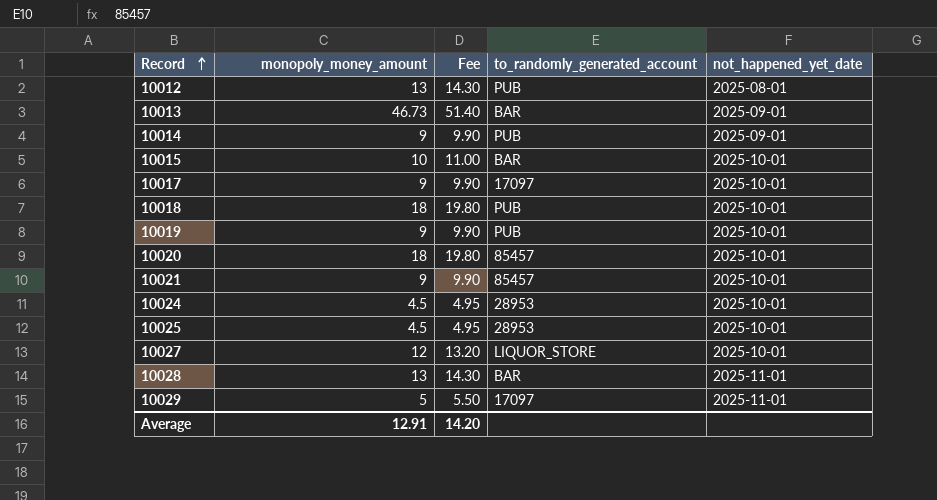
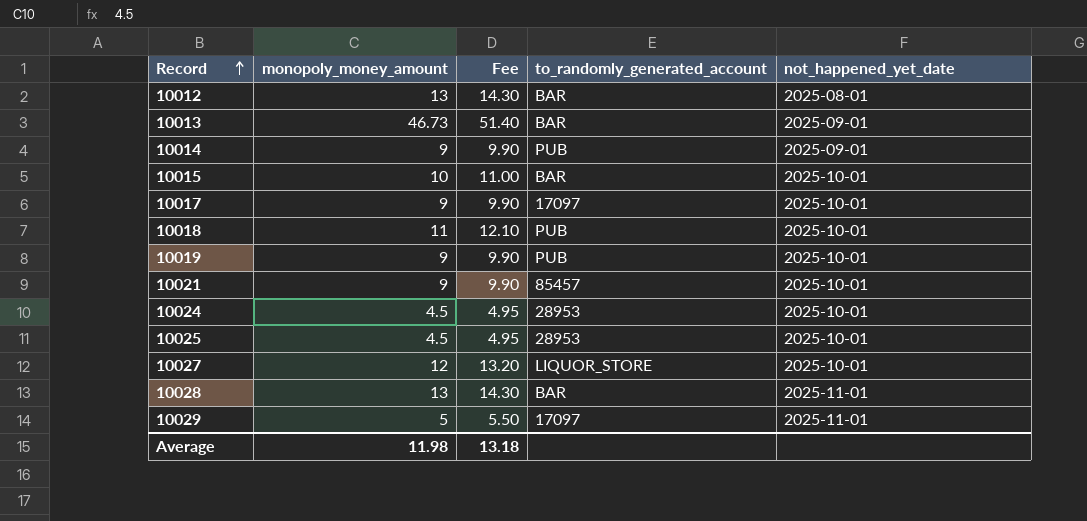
row 10020: 18 | 19.80 | 85457 | 2025-10-01 -> none
10012 | to_randomly_generated_account: PUB -> BAR
10018 | monopoly_money_amount: 18 -> 11
10018 | Fee: 19.80 -> 12.10
Average | monopoly_money_amount: 12.91 -> 11.98
Average | Fee: 14.20 -> 13.18

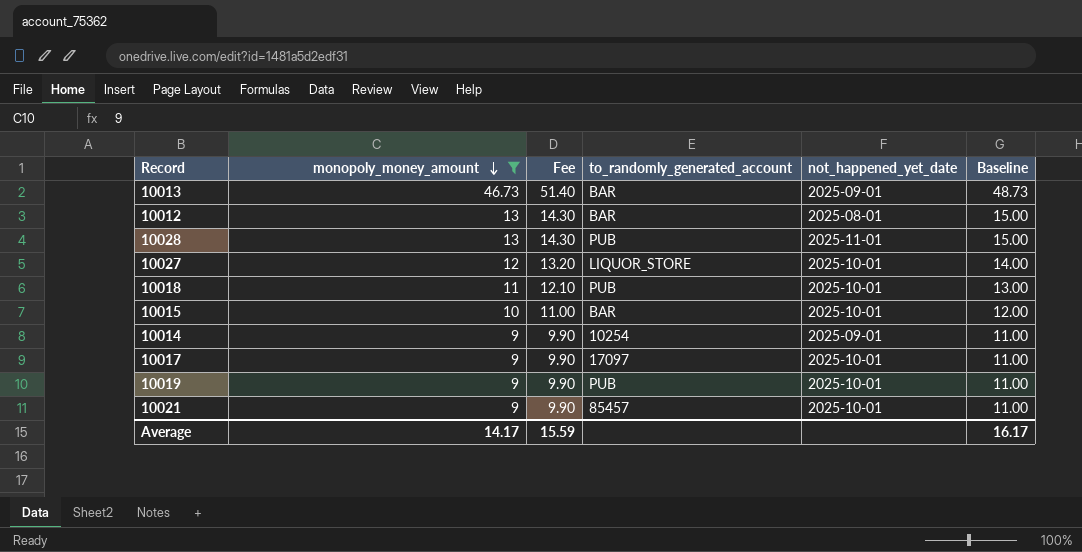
filter: none -> monopoly_money_amount >= 9
row order: Record ascending -> monopoly_money_amount descending
column Baseline | formula: none -> [monopoly_money_amount] + 2
10028 | to_randomly_generated_account: BAR -> PUB
10014 | to_randomly_generated_account: PUB -> 10254
Average | monopoly_money_amount: 11.98 -> 14.17
Average | Fee: 13.18 -> 15.59

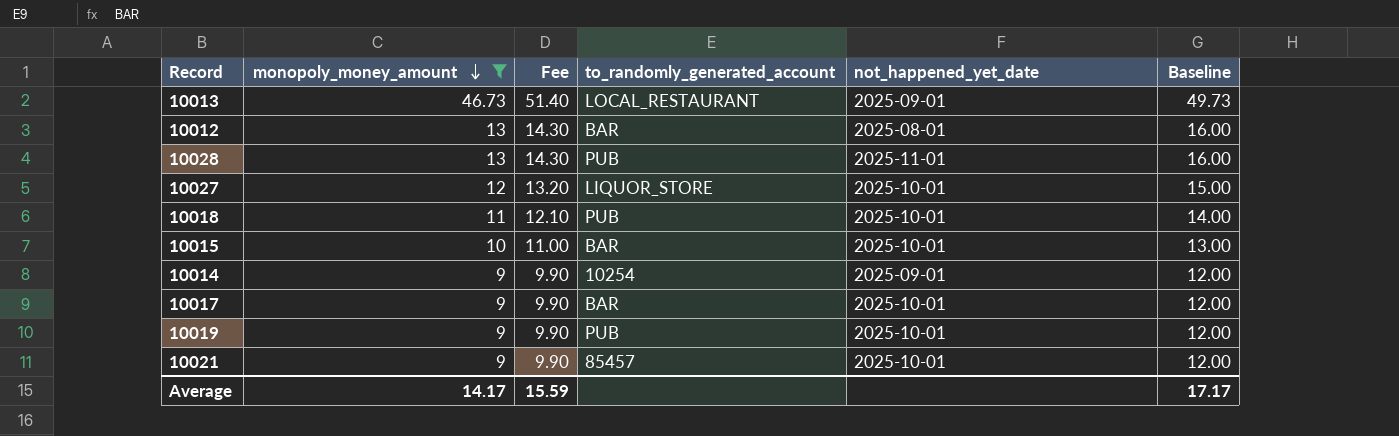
column Baseline | formula: [monopoly_money_amount] + 2 -> [monopoly_money_amount] + 3
10013 | to_randomly_generated_account: BAR -> LOCAL_RESTAURANT
10017 | to_randomly_generated_account: 17097 -> BAR
Average | Baseline: 16.17 -> 17.17

